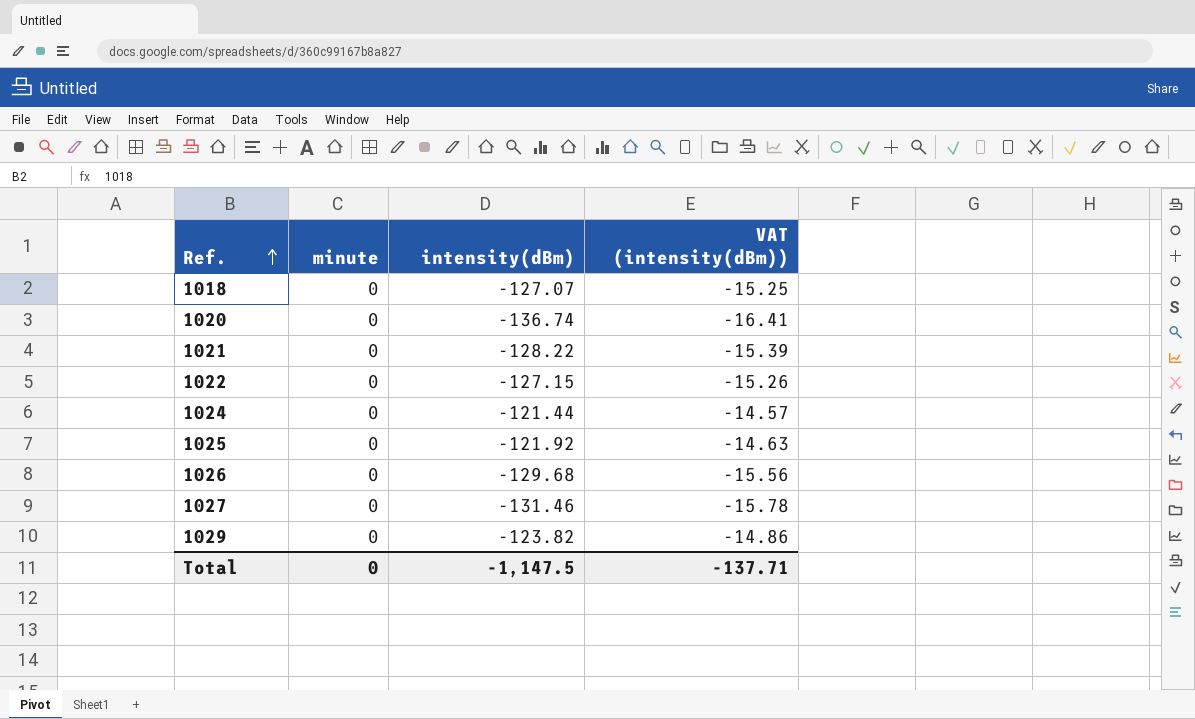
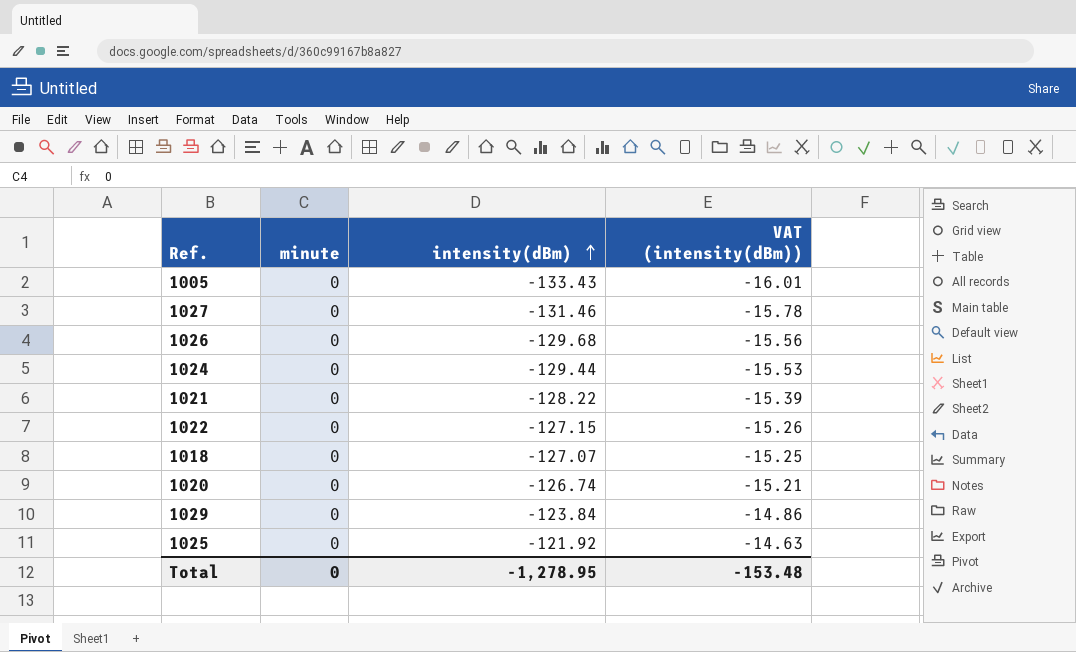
row order: Ref. ascending -> intensity(dBm) ascending
row 1005: none -> 0 | -133.43 | -16.01
1024 | intensity(dBm): -121.44 -> -129.44
1024 | VAT (intensity(dBm)): -14.57 -> -15.53
1020 | intensity(dBm): -136.74 -> -126.74
1020 | VAT (intensity(dBm)): -16.41 -> -15.21
1029 | intensity(dBm): -123.82 -> -123.84
Total | intensity(dBm): -1,147.5 -> -1,278.95
Total | VAT (intensity(dBm)): -137.71 -> -153.48

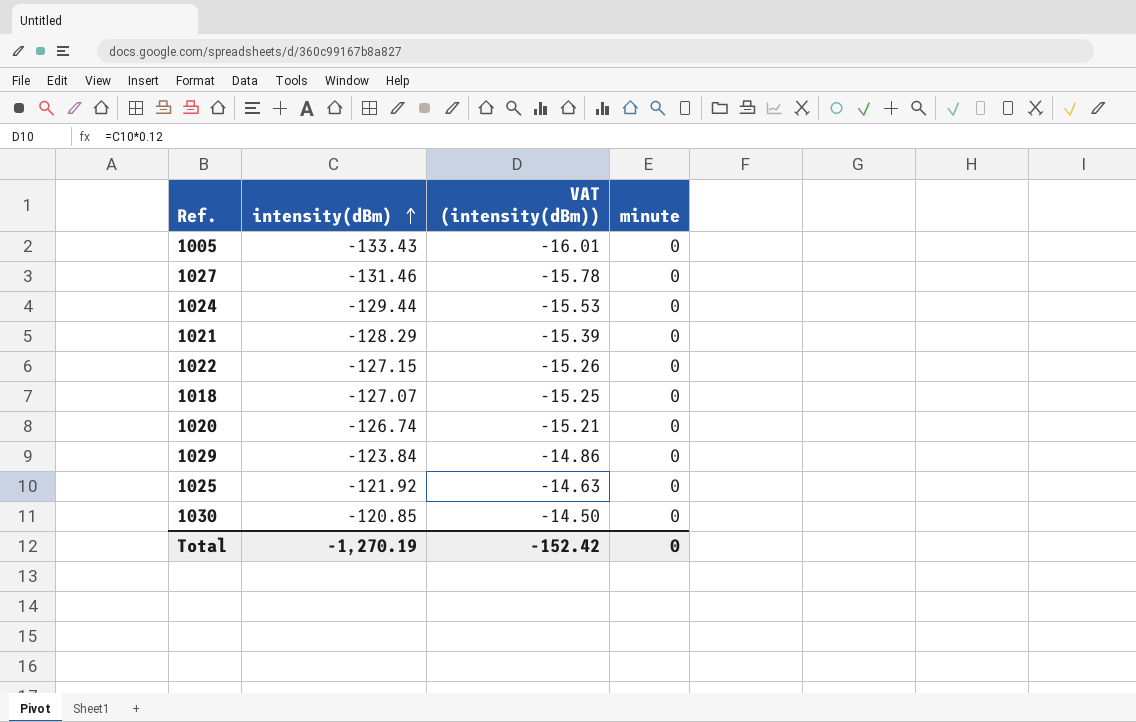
column minute | position: 2 -> 4
row 1026: 0 | -129.68 | -15.56 -> none
1021 | intensity(dBm): -128.22 -> -128.29
row 1030: none -> -120.85 | -14.50 | 0
Total | intensity(dBm): -1,278.95 -> -1,270.19
Total | VAT (intensity(dBm)): -153.48 -> -152.42

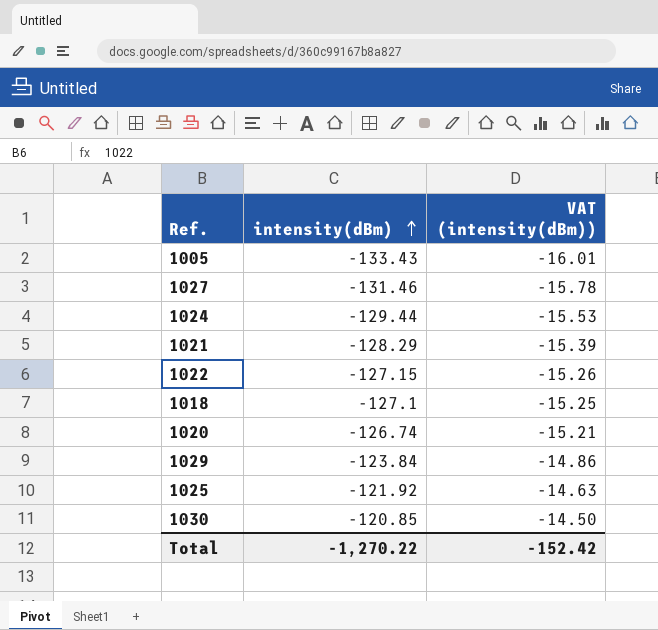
column minute | position: 4 -> none
1018 | intensity(dBm): -127.07 -> -127.1
Total | intensity(dBm): -1,270.19 -> -1,270.22

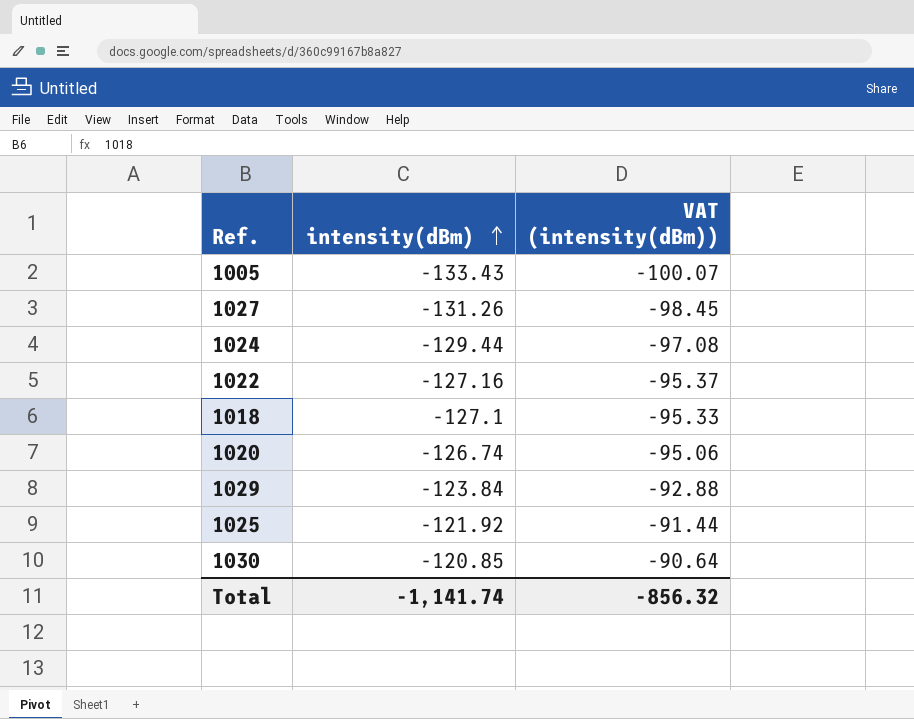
column VAT (intensity(dBm)) | formula: [intensity(dBm)] * 0.12 -> [intensity(dBm)] * 0.75
row 1021: -128.29 | -15.39 -> none
1027 | intensity(dBm): -131.46 -> -131.26
1022 | intensity(dBm): -127.15 -> -127.16
Total | intensity(dBm): -1,270.22 -> -1,141.74
Total | VAT (intensity(dBm)): -152.42 -> -856.32

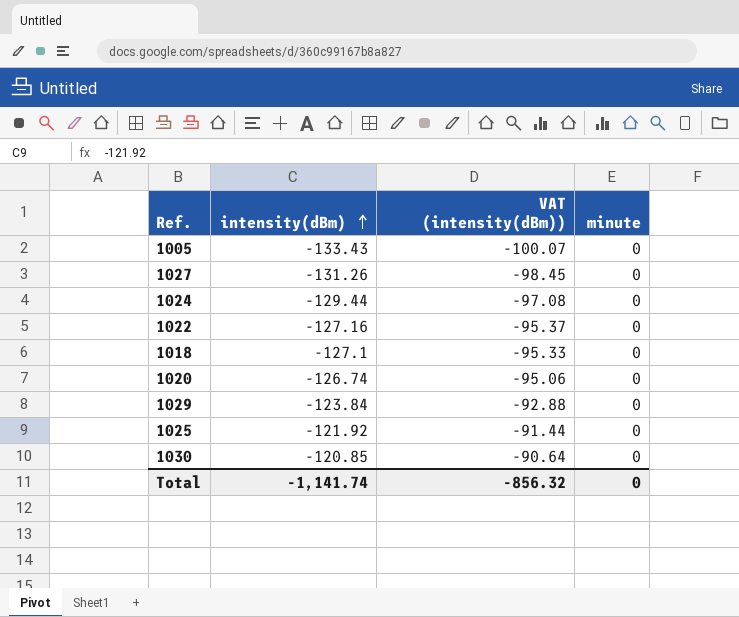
column minute | position: none -> 4

